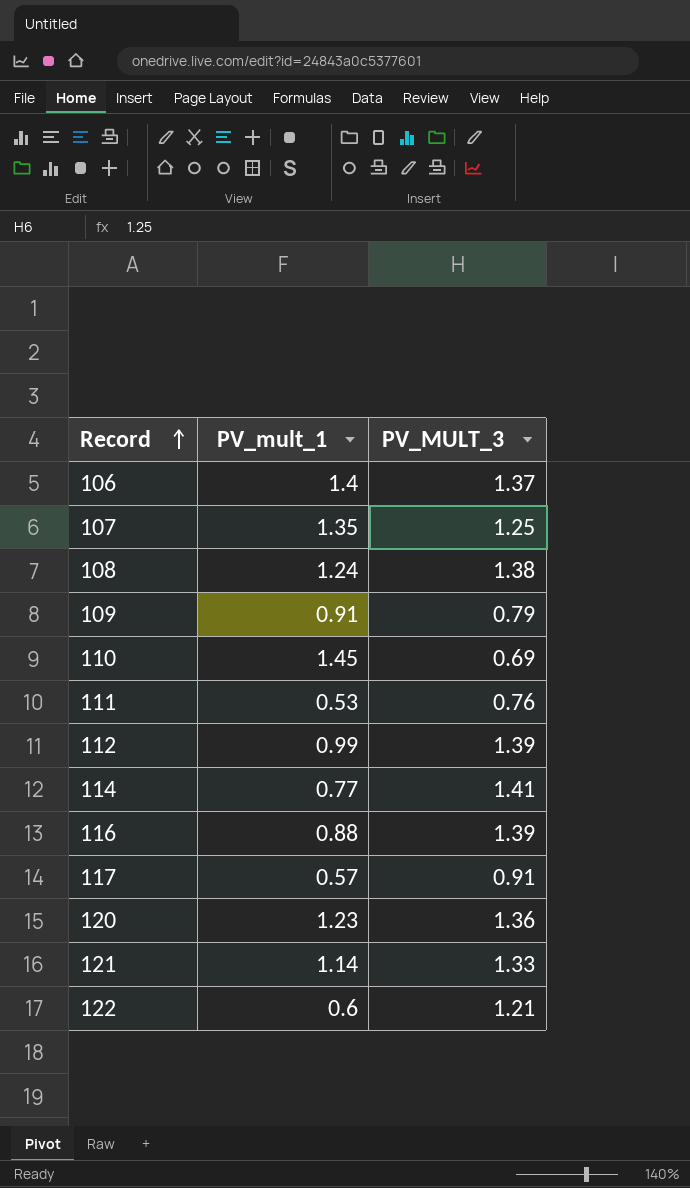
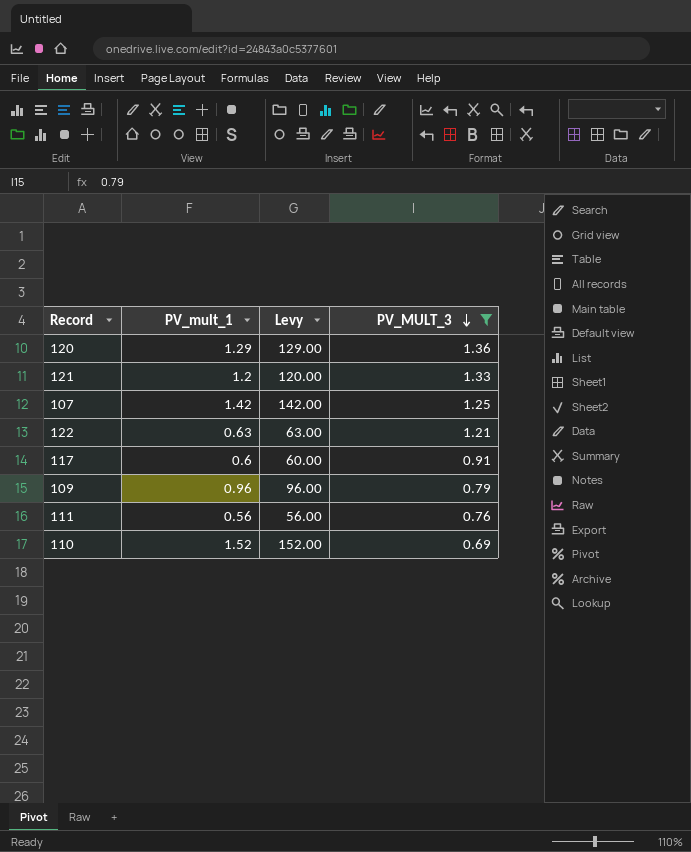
filter: none -> PV_MULT_3 <= 1.36
row order: Record ascending -> PV_MULT_3 descending
column Levy | formula: none -> [PV_mult_1] * 100
120 | PV_mult_1: 1.23 -> 1.29
121 | PV_mult_1: 1.14 -> 1.2
107 | PV_mult_1: 1.35 -> 1.42
122 | PV_mult_1: 0.6 -> 0.63
117 | PV_mult_1: 0.57 -> 0.6
109 | PV_mult_1: 0.91 -> 0.96
111 | PV_mult_1: 0.53 -> 0.56
110 | PV_mult_1: 1.45 -> 1.52

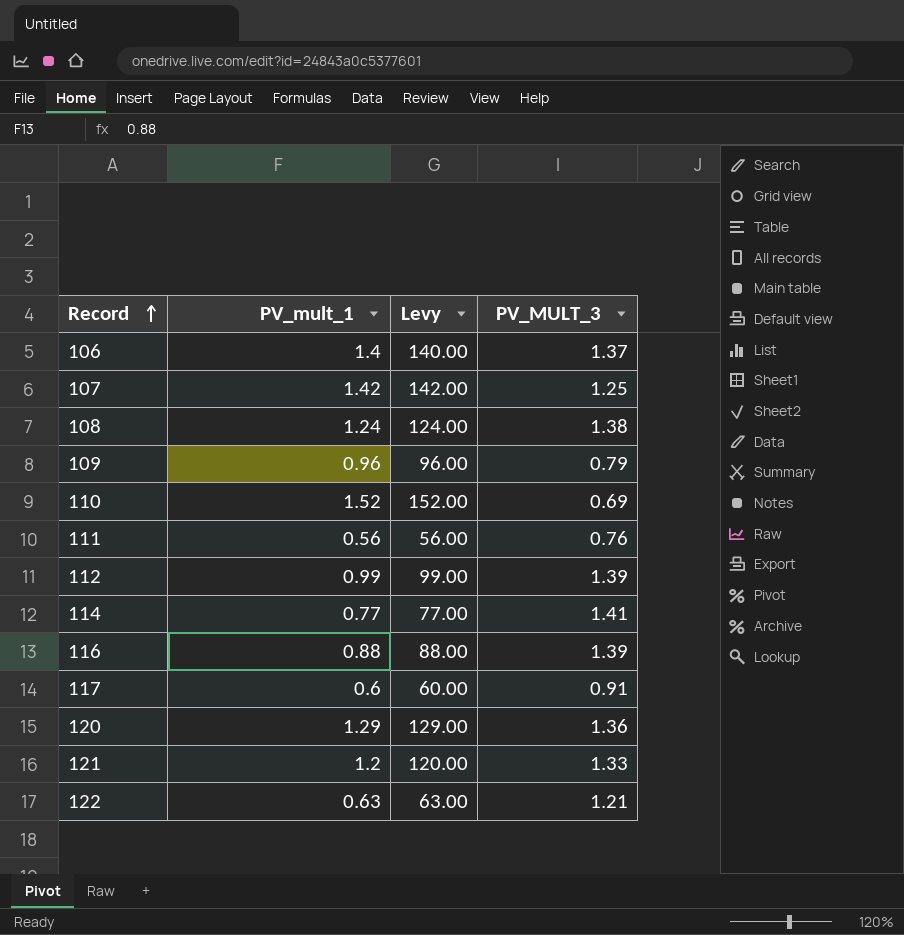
filter: PV_MULT_3 <= 1.36 -> none
row order: PV_MULT_3 descending -> Record ascending

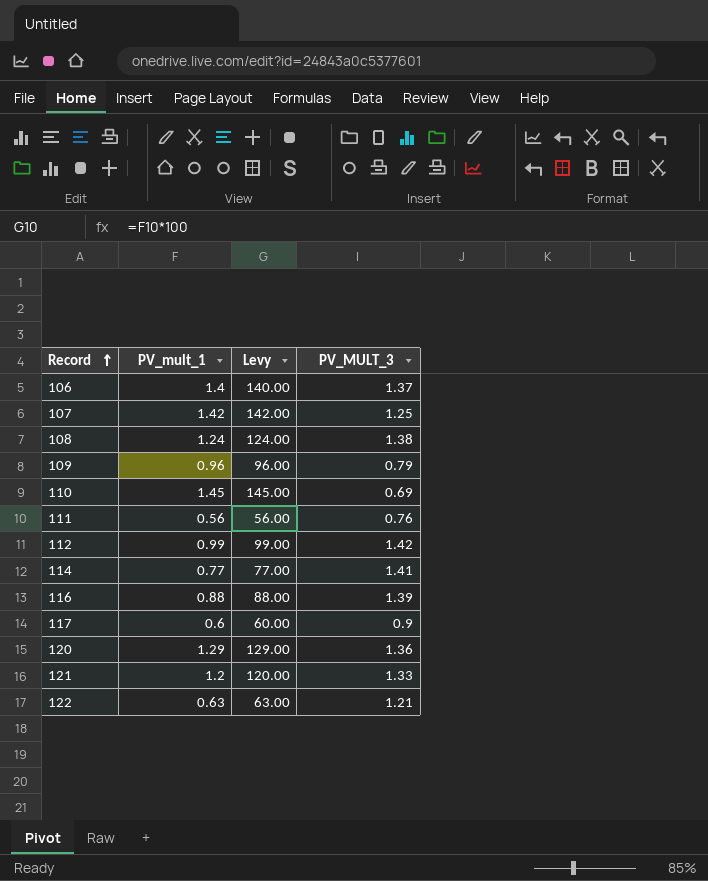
110 | PV_mult_1: 1.52 -> 1.45
110 | Levy: 152.00 -> 145.00
112 | PV_MULT_3: 1.39 -> 1.42
117 | PV_MULT_3: 0.91 -> 0.9

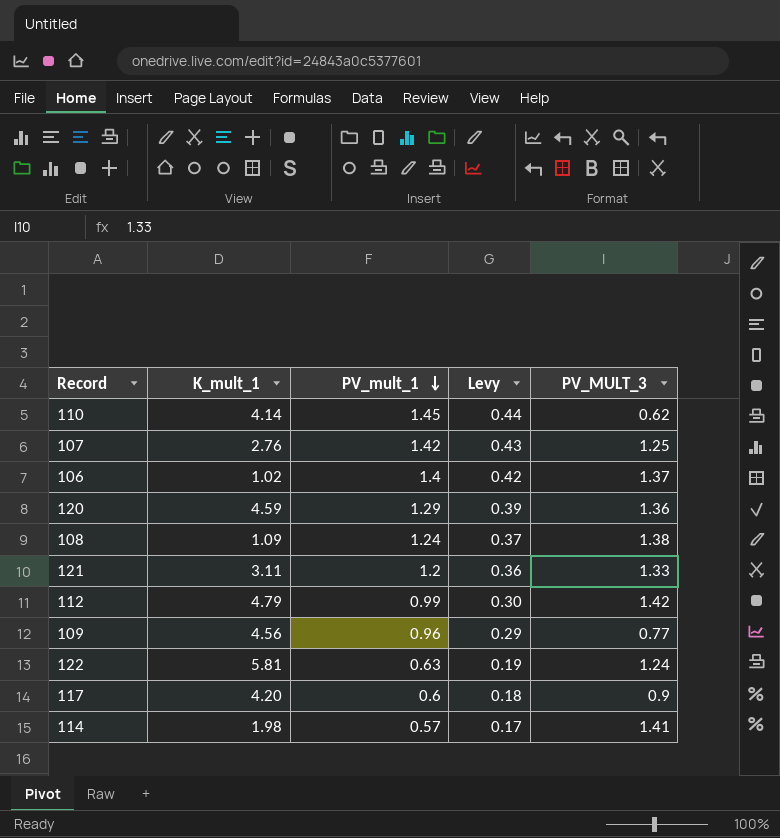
row order: Record ascending -> PV_mult_1 descending
column K_mult_1 | position: none -> 2
column Levy | formula: [PV_mult_1] * 100 -> [PV_mult_1] * 0.3
row 111: 0.56 | 56.00 | 0.76 -> none
row 116: 0.88 | 88.00 | 1.39 -> none
110 | PV_MULT_3: 0.69 -> 0.62
109 | PV_MULT_3: 0.79 -> 0.77
122 | PV_MULT_3: 1.21 -> 1.24
114 | PV_mult_1: 0.77 -> 0.57

